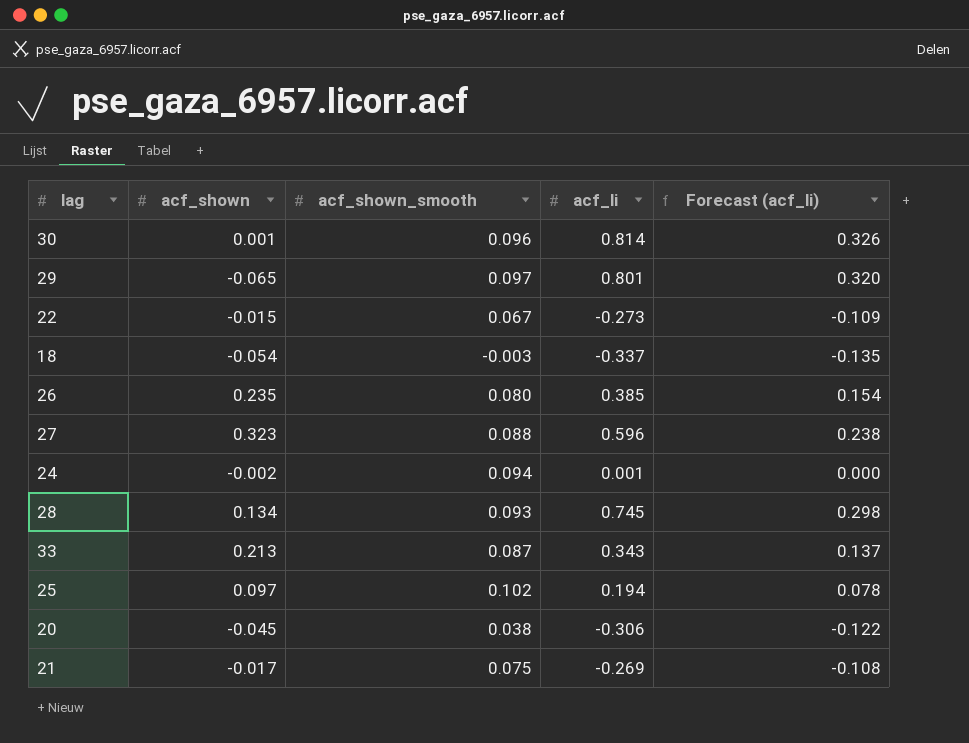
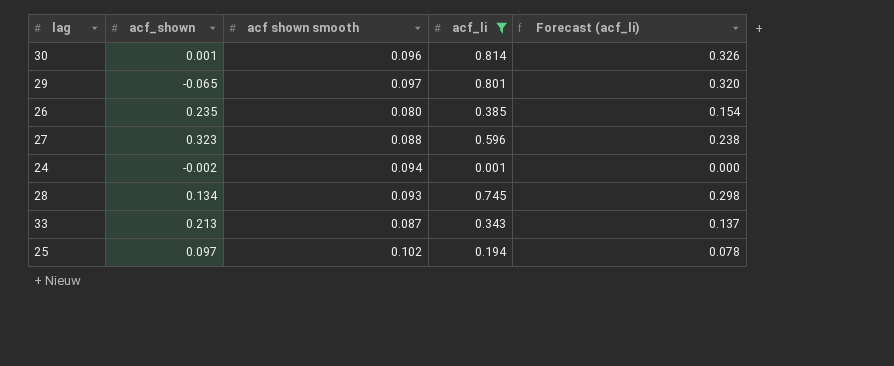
filter: none -> acf_li >= 0.001
column name: acf_shown_smooth -> acf shown smooth

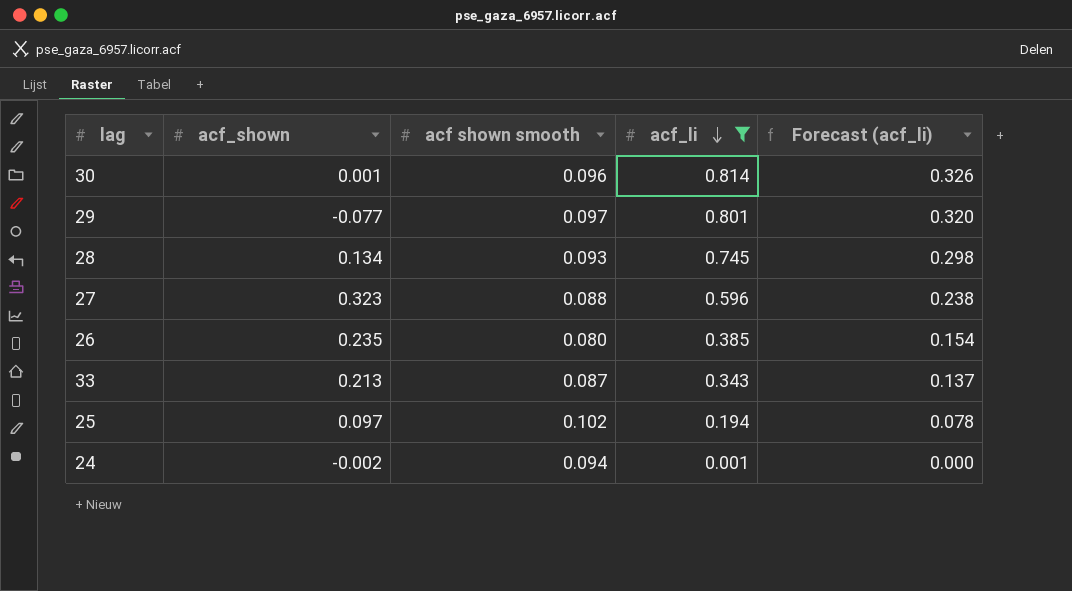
row order: none -> acf_li descending
29 | acf_shown: -0.065 -> -0.077

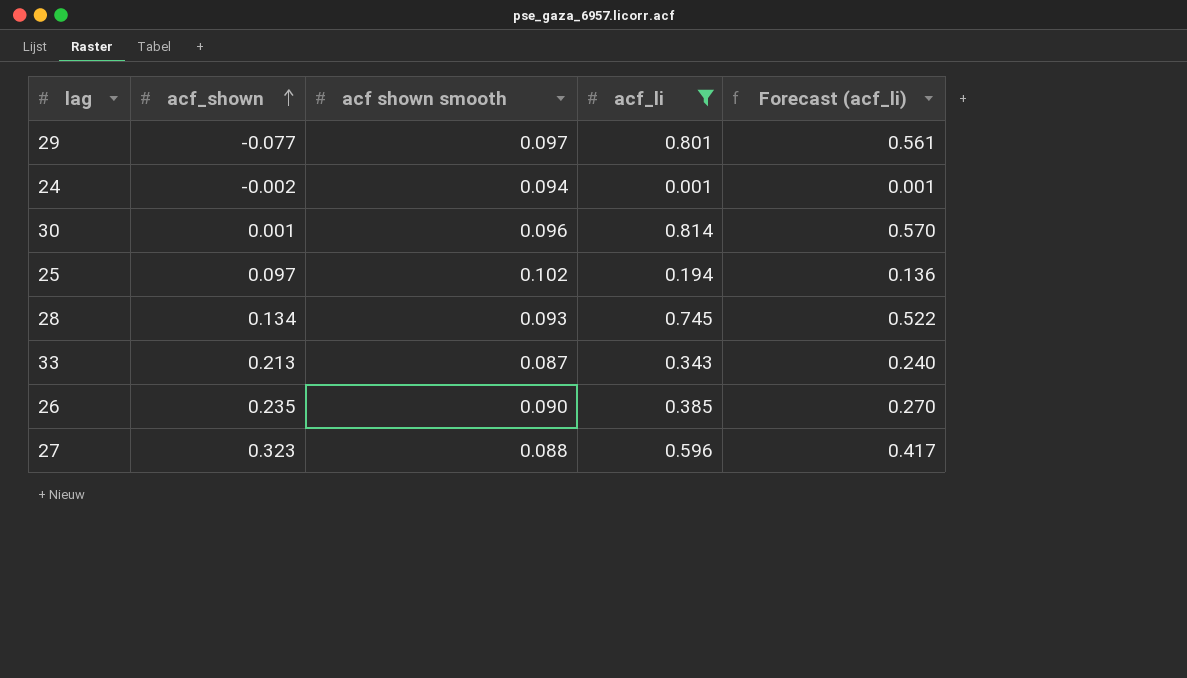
row order: acf_li descending -> acf_shown ascending
column Forecast (acf_li) | formula: [acf_li] * 0.4 -> [acf_li] * 0.7
26 | acf shown smooth: 0.080 -> 0.090

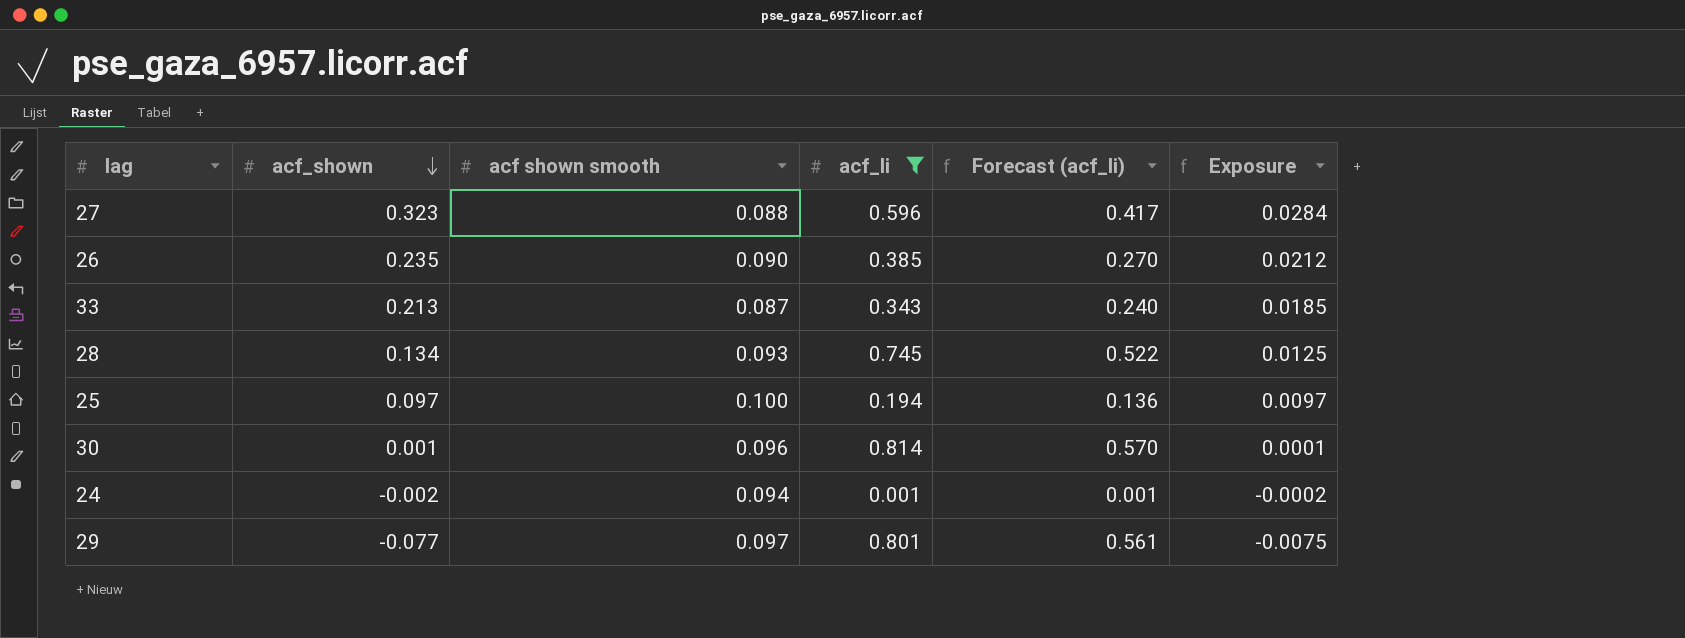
row order: acf_shown ascending -> acf_shown descending
column Exposure | formula: none -> [acf_shown] * [acf shown smooth]
25 | acf shown smooth: 0.102 -> 0.100

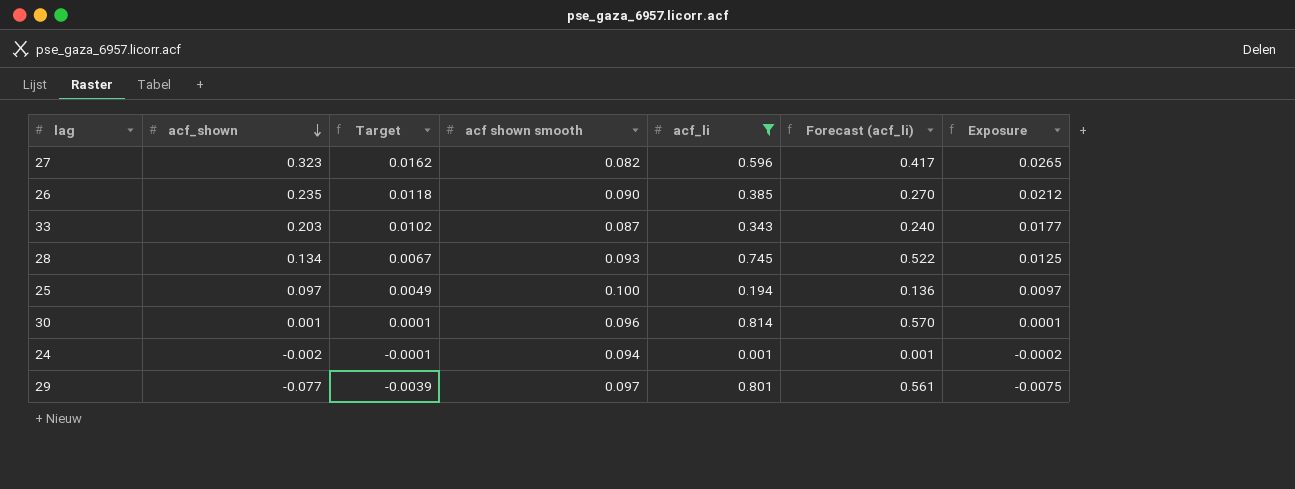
column Target | formula: none -> [acf_shown] * 0.05
27 | acf shown smooth: 0.088 -> 0.082
27 | Exposure: 0.0284 -> 0.0265
33 | acf_shown: 0.213 -> 0.203
33 | Exposure: 0.0185 -> 0.0177

